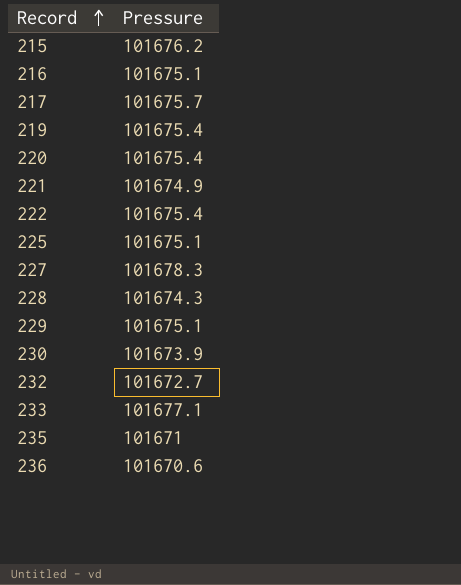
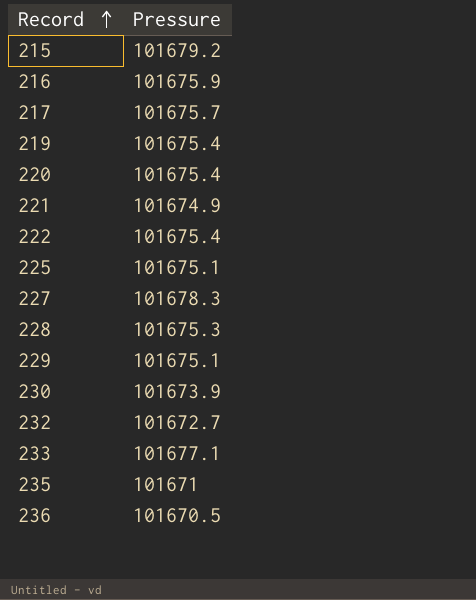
215 | Pressure: 101676.2 -> 101679.2
216 | Pressure: 101675.1 -> 101675.9
228 | Pressure: 101674.3 -> 101675.3
236 | Pressure: 101670.6 -> 101670.5

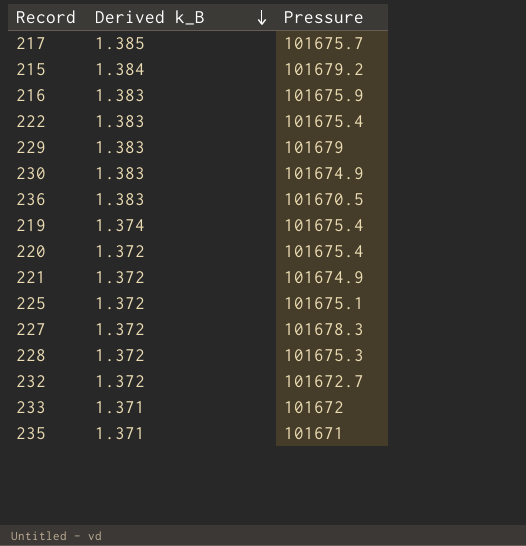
row order: Record ascending -> Derived k_B descending
column Derived k_B | position: none -> 2
229 | Pressure: 101675.1 -> 101679
230 | Pressure: 101673.9 -> 101674.9
233 | Pressure: 101677.1 -> 101672

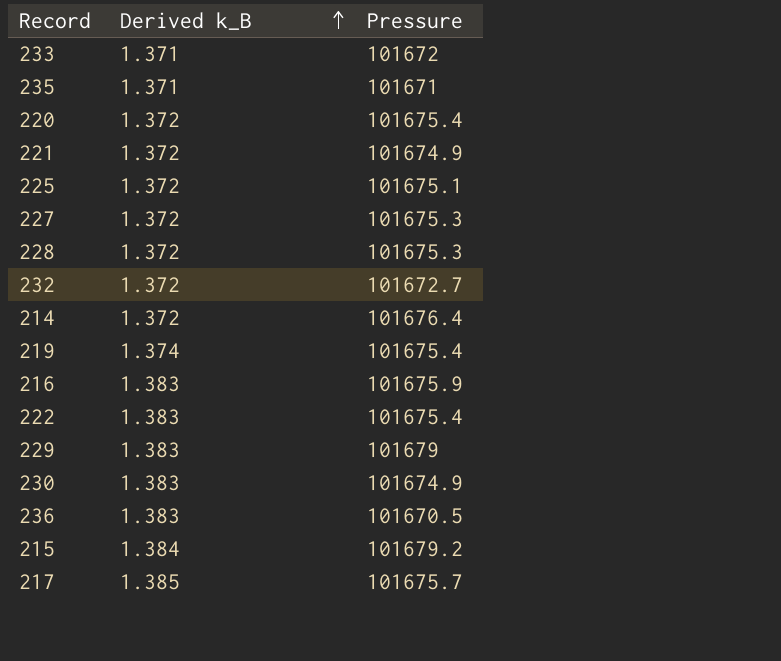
row order: Derived k_B descending -> Derived k_B ascending
227 | Pressure: 101678.3 -> 101675.3
row 214: none -> 1.372 | 101676.4

